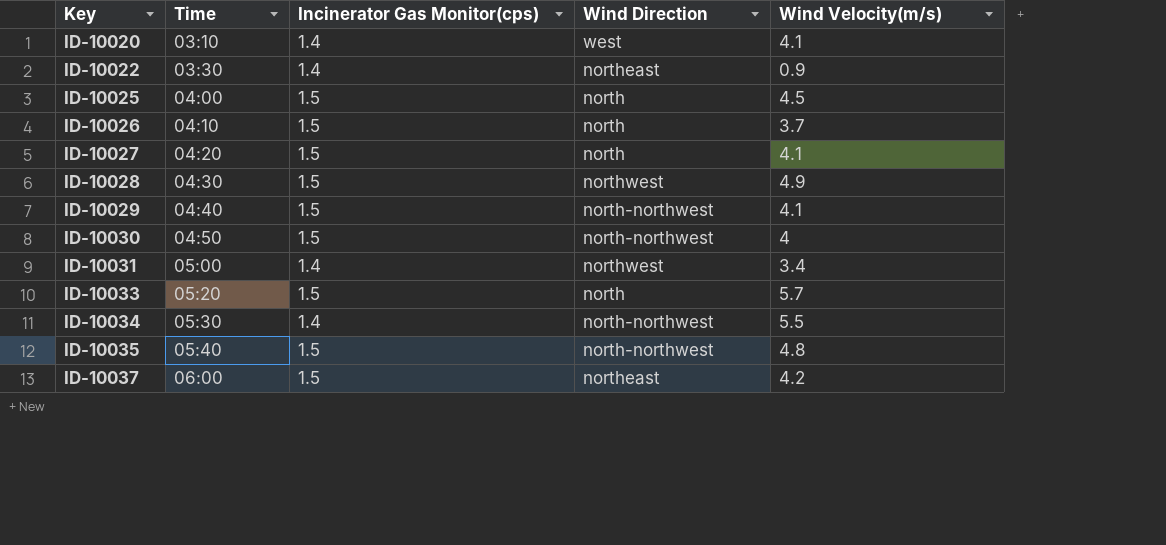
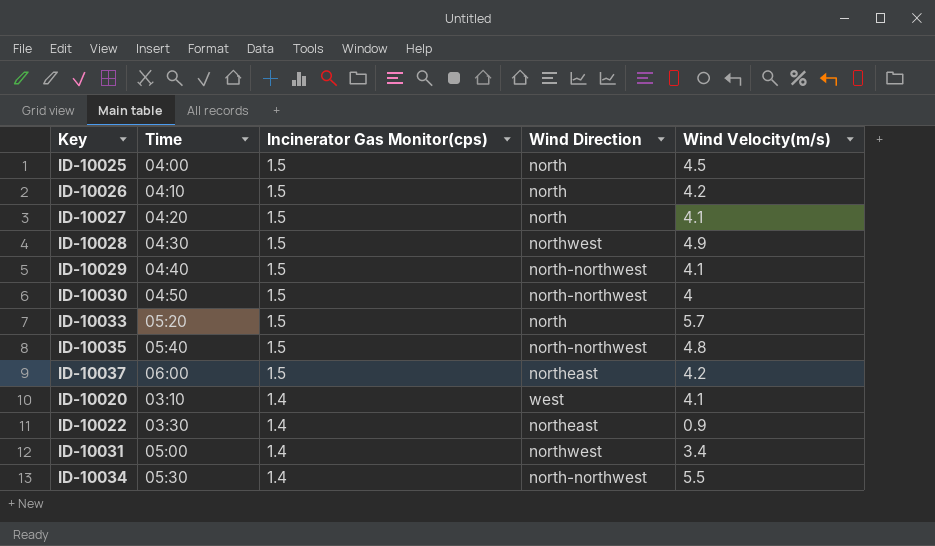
row order: Key ascending -> Incinerator Gas Monitor(cps) descending
ID-10026 | Wind Velocity(m/s): 3.7 -> 4.2

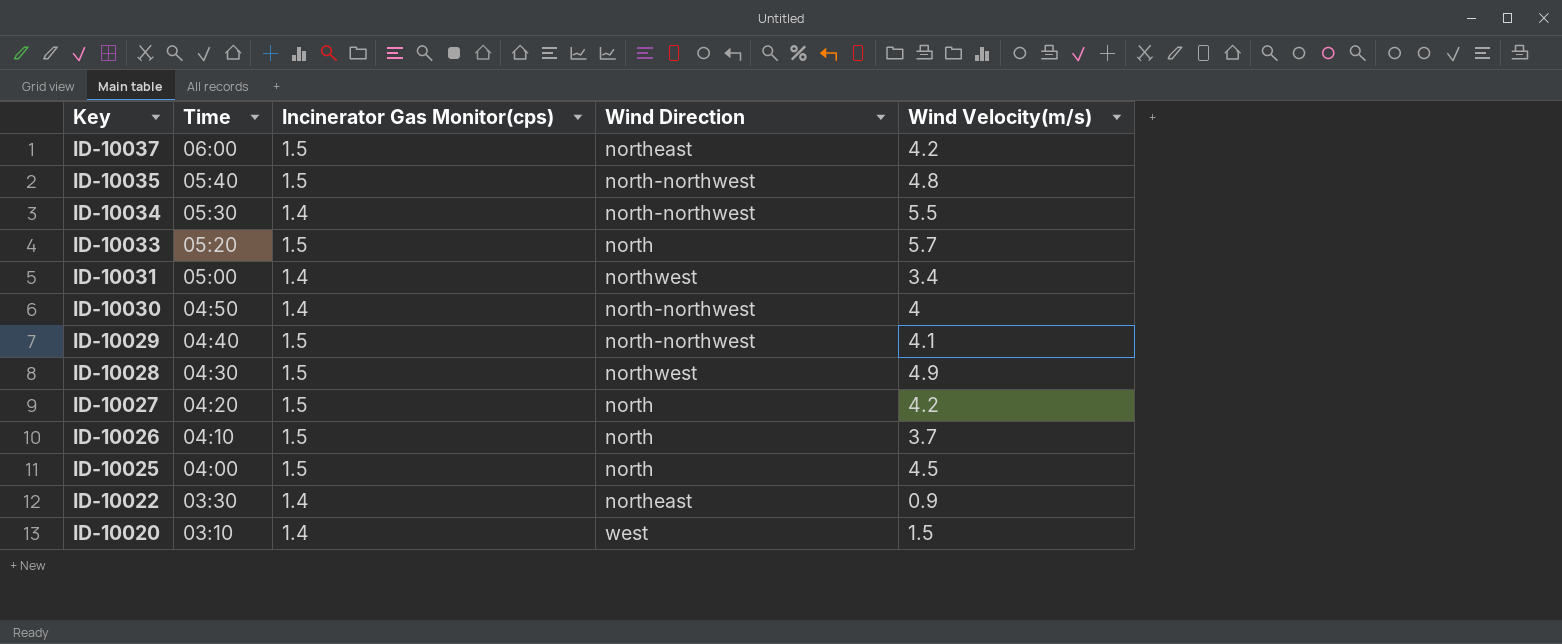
row order: Incinerator Gas Monitor(cps) descending -> Key descending
ID-10030 | Incinerator Gas Monitor(cps): 1.5 -> 1.4
ID-10027 | Wind Velocity(m/s): 4.1 -> 4.2
ID-10026 | Wind Velocity(m/s): 4.2 -> 3.7
ID-10020 | Wind Velocity(m/s): 4.1 -> 1.5

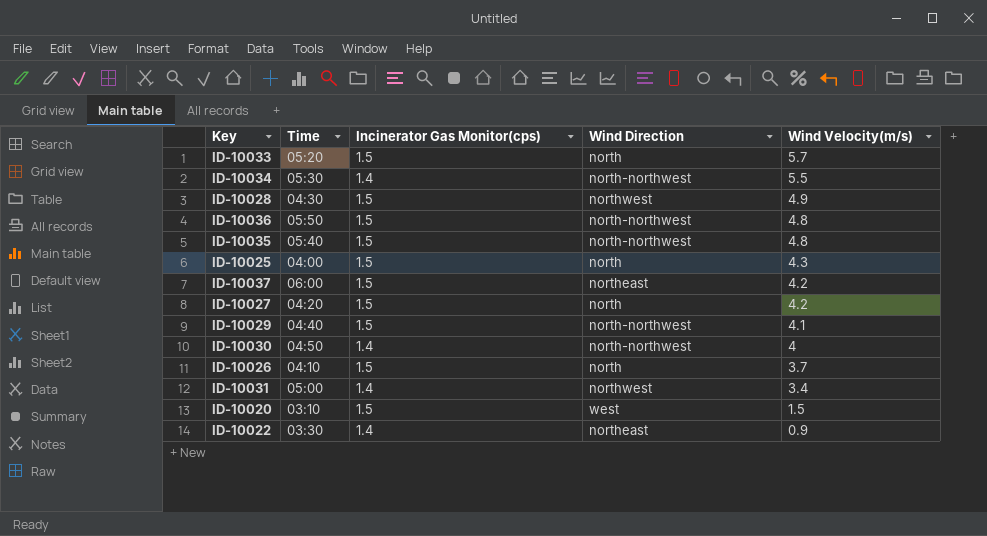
row order: Key descending -> Wind Velocity(m/s) descending
row ID-10036: none -> 05:50 | 1.5 | north-northwest | 4.8
ID-10025 | Wind Velocity(m/s): 4.5 -> 4.3
ID-10020 | Incinerator Gas Monitor(cps): 1.4 -> 1.5

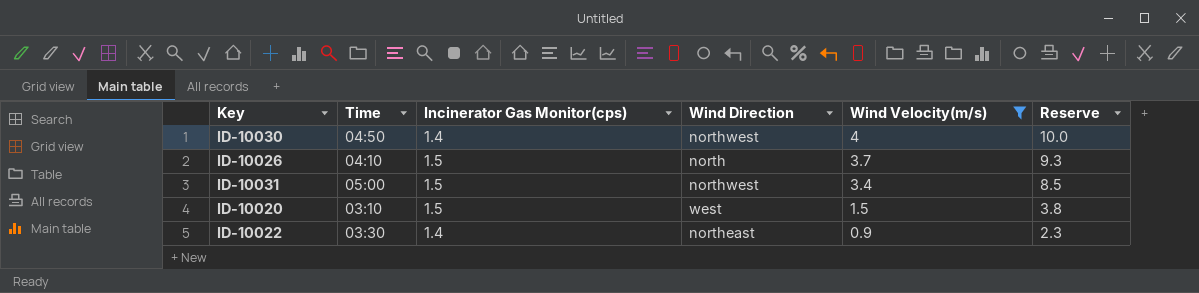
filter: none -> Wind Velocity(m/s) <= 4
column Reserve | formula: none -> [Wind Velocity(m/s)] * 2.5
ID-10030 | Wind Direction: north-northwest -> northwest
ID-10031 | Incinerator Gas Monitor(cps): 1.4 -> 1.5

